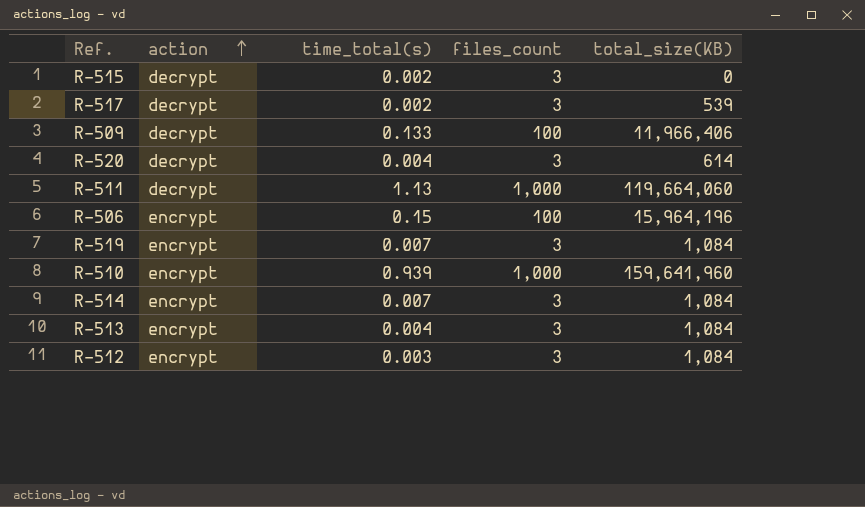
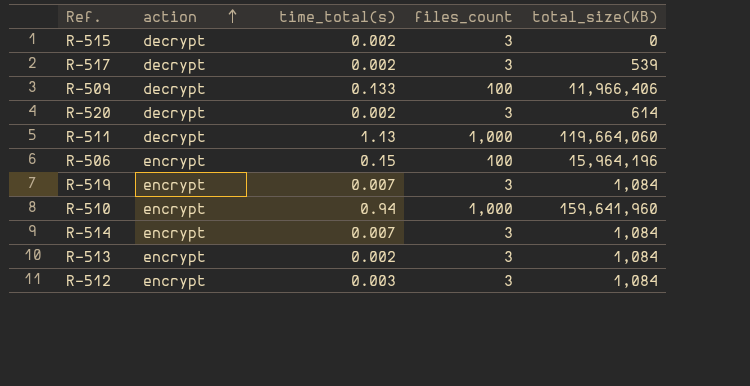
R-520 | time_total(s): 0.004 -> 0.002
R-510 | time_total(s): 0.939 -> 0.94
R-513 | time_total(s): 0.004 -> 0.002

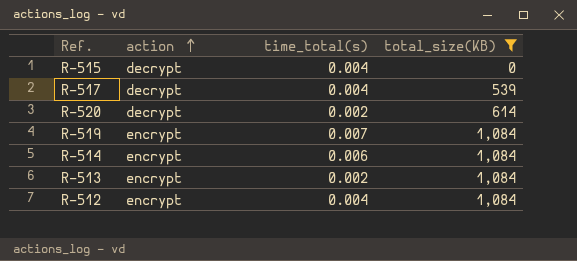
filter: none -> total_size(KB) <= 1,084
column files_count | position: 4 -> none
R-515 | time_total(s): 0.002 -> 0.004
R-517 | time_total(s): 0.002 -> 0.004
R-514 | time_total(s): 0.007 -> 0.006
R-512 | time_total(s): 0.003 -> 0.004

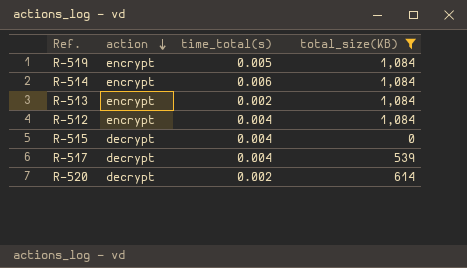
row order: action ascending -> action descending
R-519 | time_total(s): 0.007 -> 0.005

